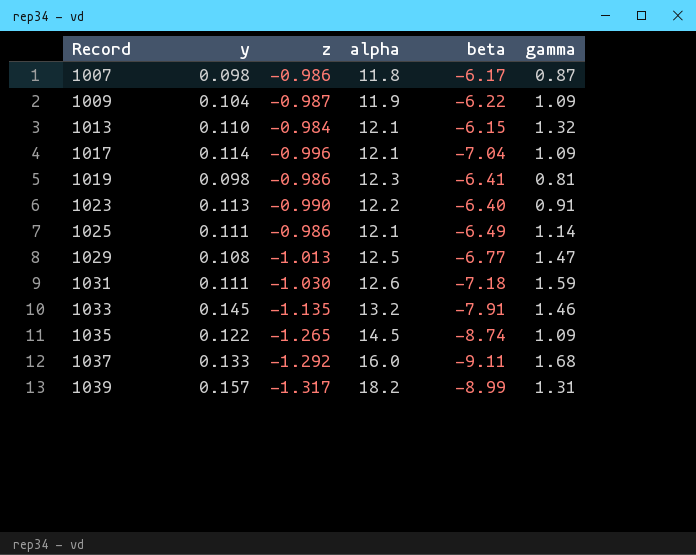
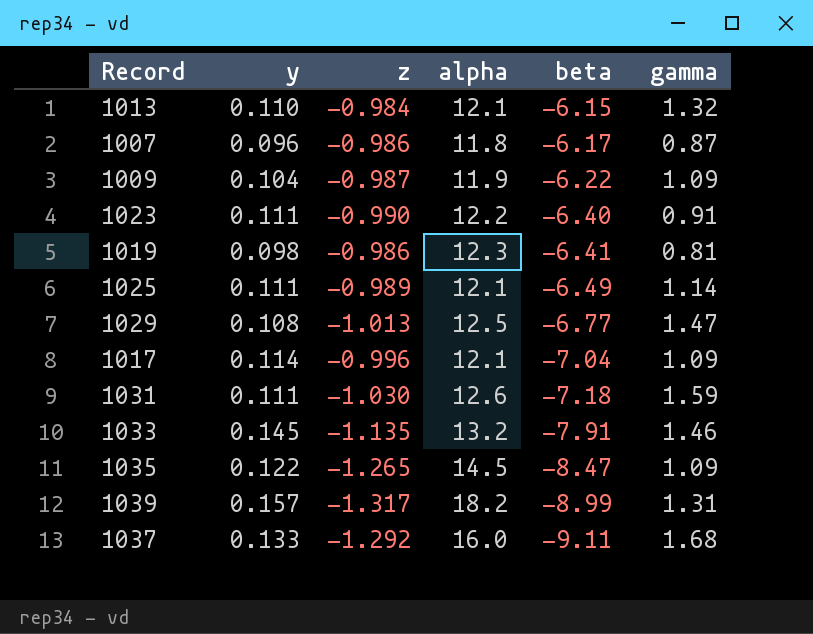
row order: Record ascending -> beta descending
1007 | y: 0.098 -> 0.096
1023 | y: 0.113 -> 0.111
1025 | z: -0.986 -> -0.989
1035 | beta: -8.74 -> -8.47

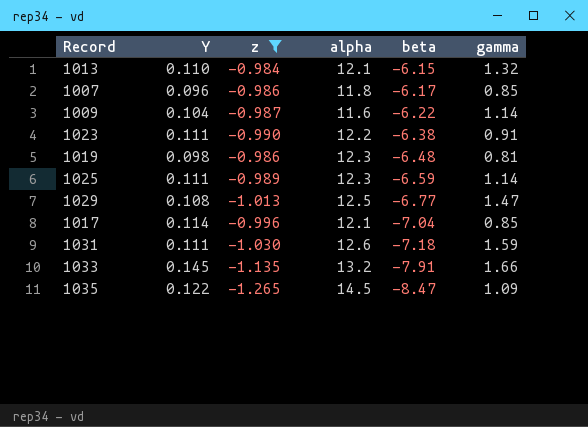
filter: none -> z >= -1.265
column name: y -> Y
1007 | gamma: 0.87 -> 0.85
1009 | alpha: 11.9 -> 11.6
1009 | gamma: 1.09 -> 1.14
1023 | beta: -6.40 -> -6.38
1019 | beta: -6.41 -> -6.48
1025 | alpha: 12.1 -> 12.3
1025 | beta: -6.49 -> -6.59
1017 | gamma: 1.09 -> 0.85
1033 | gamma: 1.46 -> 1.66

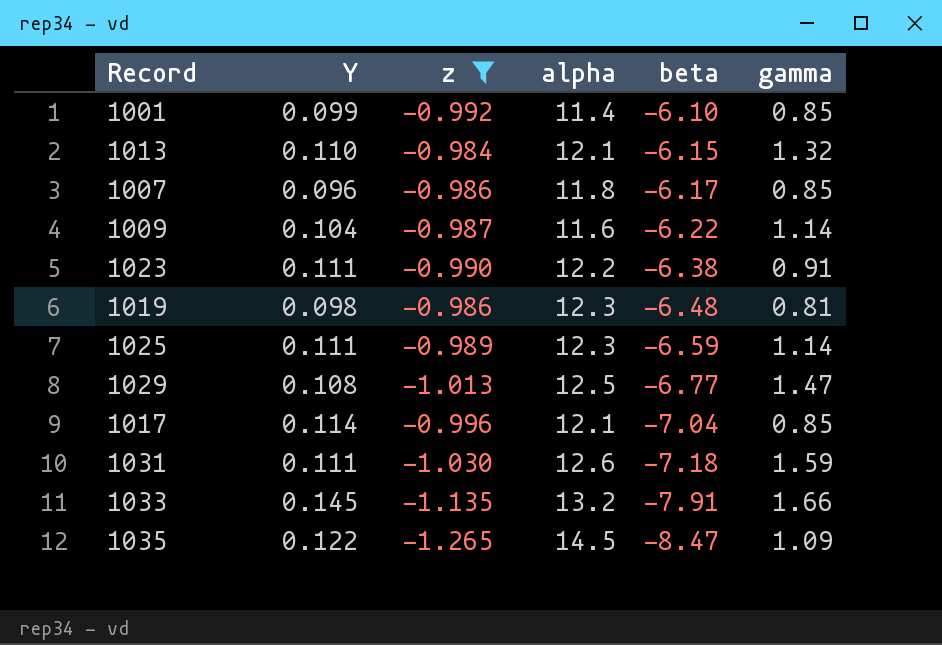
row 1001: none -> 0.099 | -0.992 | 11.4 | -6.10 | 0.85

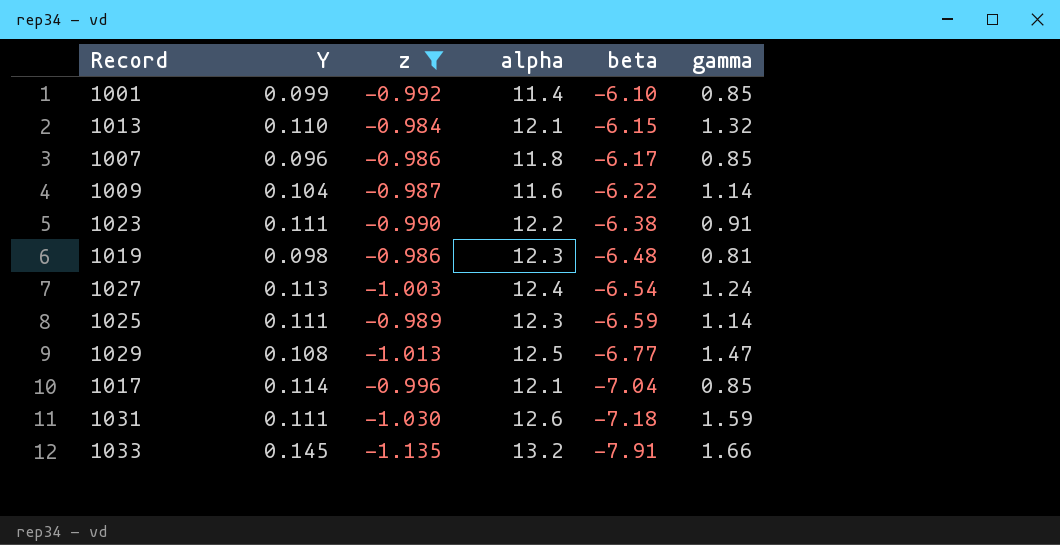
row 1035: 0.122 | -1.265 | 14.5 | -8.47 | 1.09 -> none
row 1027: none -> 0.113 | -1.003 | 12.4 | -6.54 | 1.24

